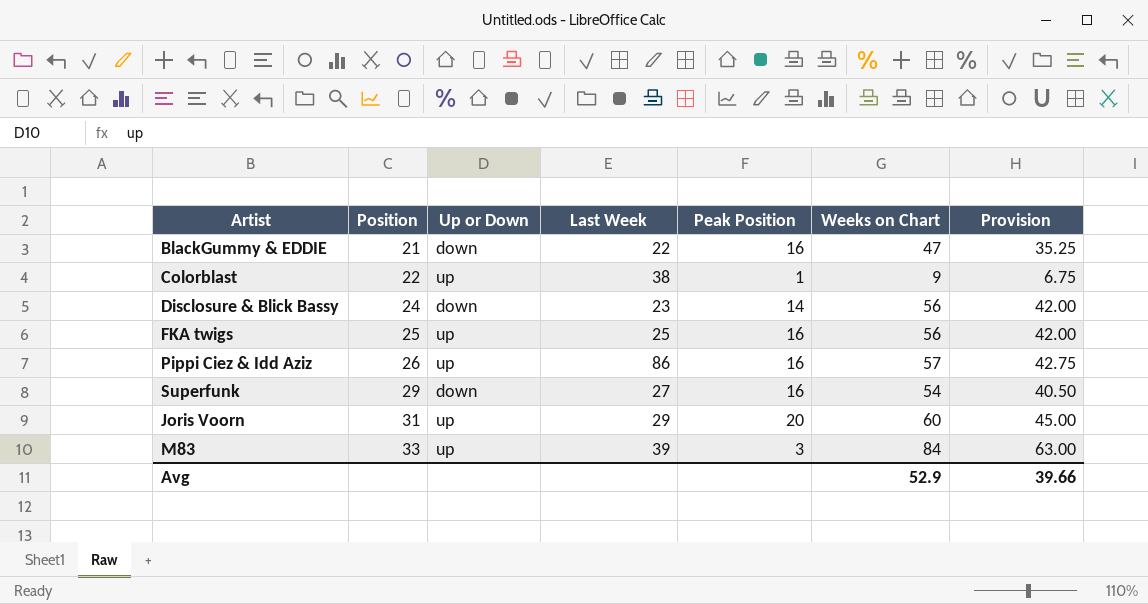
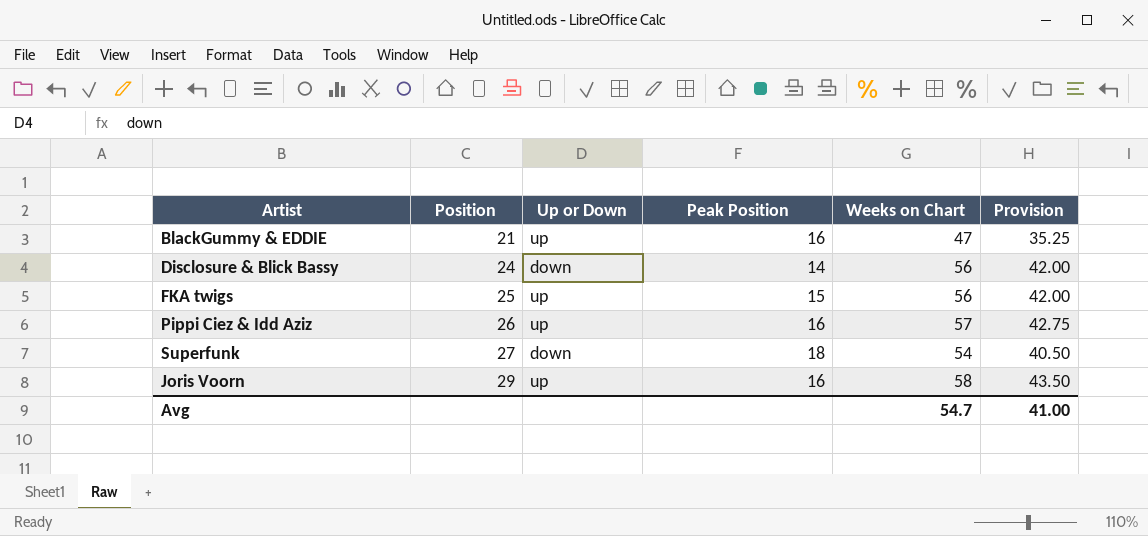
column Last Week | position: 4 -> none
row Colorblast: 22 | up | 38 | 1 | 9 | 6.75 -> none
row M83: 33 | up | 39 | 3 | 84 | 63.00 -> none
BlackGummy & EDDIE | Up or Down: down -> up
FKA twigs | Peak Position: 16 -> 15
Superfunk | Position: 29 -> 27
Superfunk | Peak Position: 16 -> 18
Joris Voorn | Position: 31 -> 29
Joris Voorn | Peak Position: 20 -> 16
Joris Voorn | Weeks on Chart: 60 -> 58
Joris Voorn | Provision: 45.00 -> 43.50
Avg | Weeks on Chart: 52.9 -> 54.7
Avg | Provision: 39.66 -> 41.00

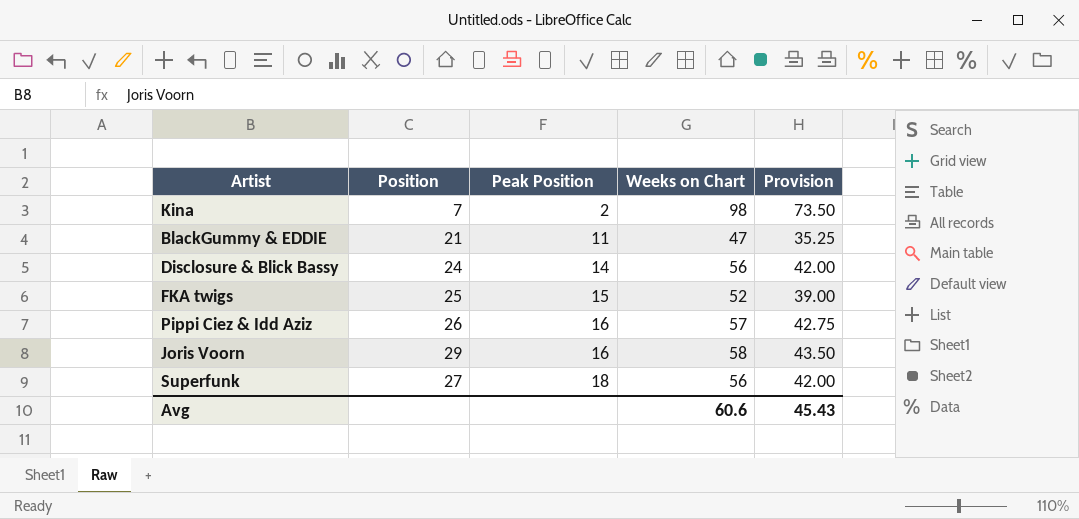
row order: Position ascending -> Peak Position ascending
column Up or Down | position: 3 -> none
row Kina: none -> 7 | 2 | 98 | 73.50
BlackGummy & EDDIE | Peak Position: 16 -> 11
FKA twigs | Weeks on Chart: 56 -> 52
FKA twigs | Provision: 42.00 -> 39.00
Superfunk | Weeks on Chart: 54 -> 56
Superfunk | Provision: 40.50 -> 42.00
Avg | Weeks on Chart: 54.7 -> 60.6
Avg | Provision: 41.00 -> 45.43

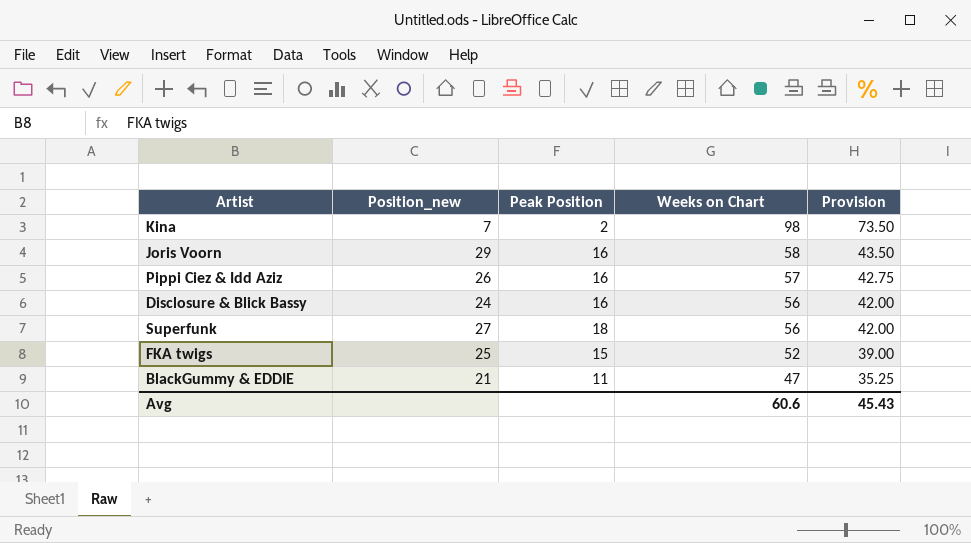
row order: Peak Position ascending -> Weeks on Chart descending
column name: Position -> Position_new
Disclosure & Blick Bassy | Peak Position: 14 -> 16

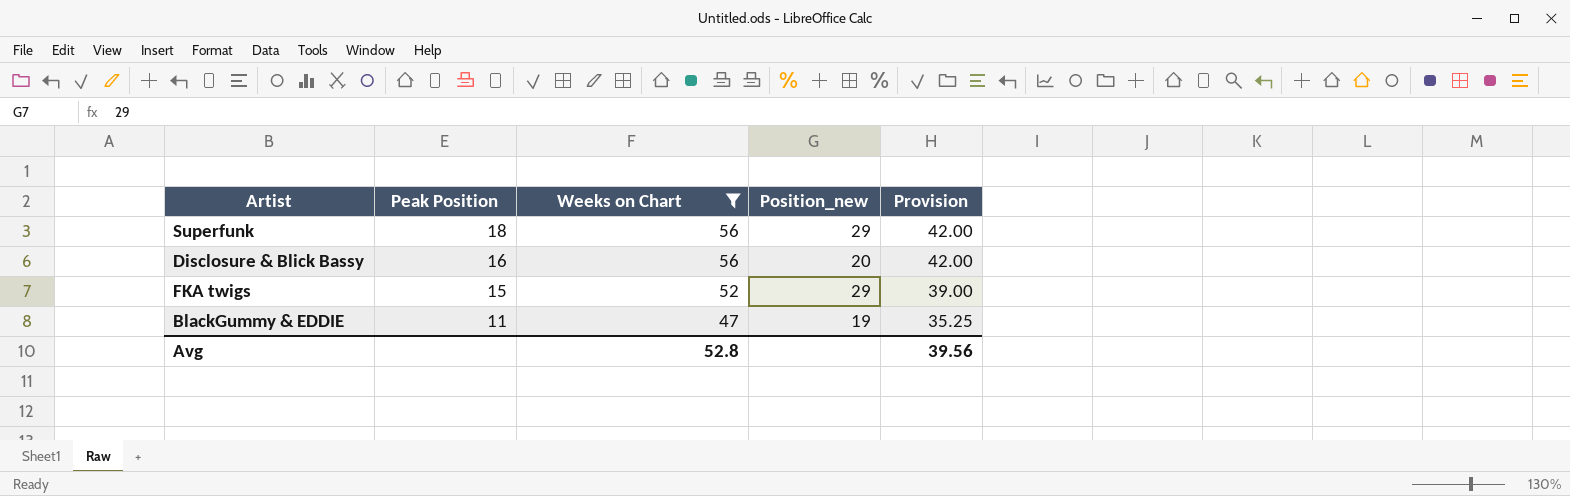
filter: none -> Weeks on Chart <= 56
row order: Weeks on Chart descending -> Peak Position descending
column Position_new | position: 2 -> 4
Superfunk | Position_new: 27 -> 29
Disclosure & Blick Bassy | Position_new: 24 -> 20
FKA twigs | Position_new: 25 -> 29
BlackGummy & EDDIE | Position_new: 21 -> 19
Avg | Weeks on Chart: 60.6 -> 52.8
Avg | Provision: 45.43 -> 39.56

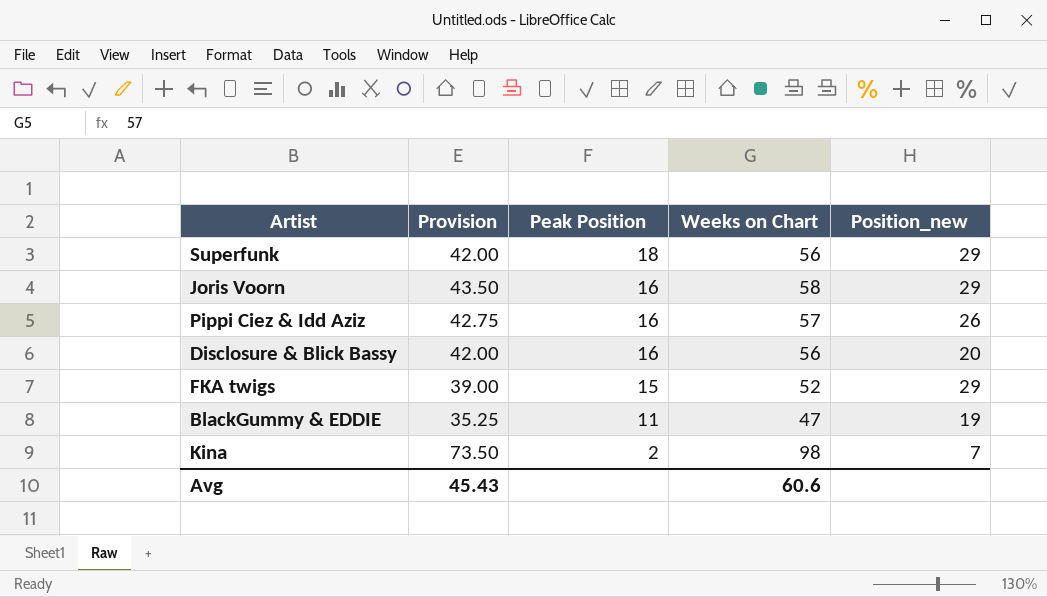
filter: Weeks on Chart <= 56 -> none
column Provision | position: 5 -> 2
Avg | Provision: 39.56 -> 45.43
Avg | Weeks on Chart: 52.8 -> 60.6

